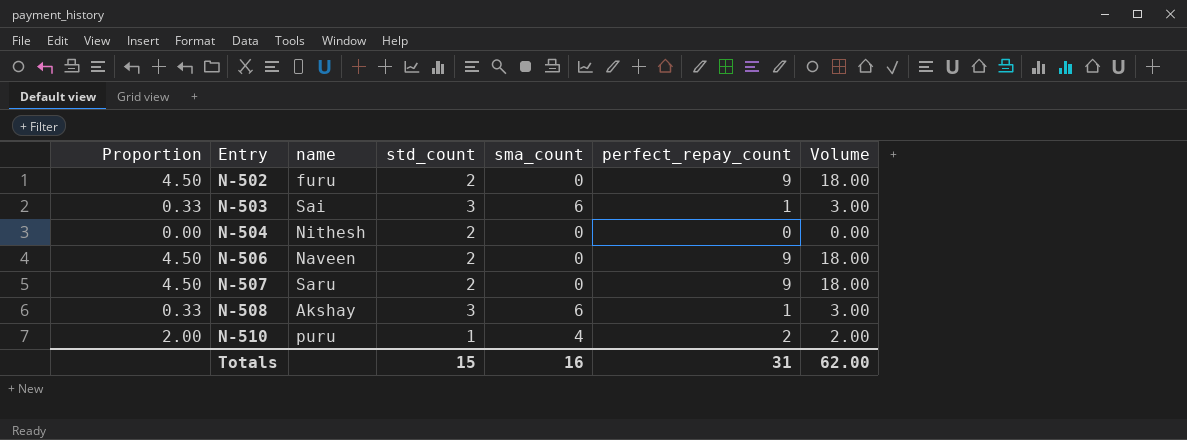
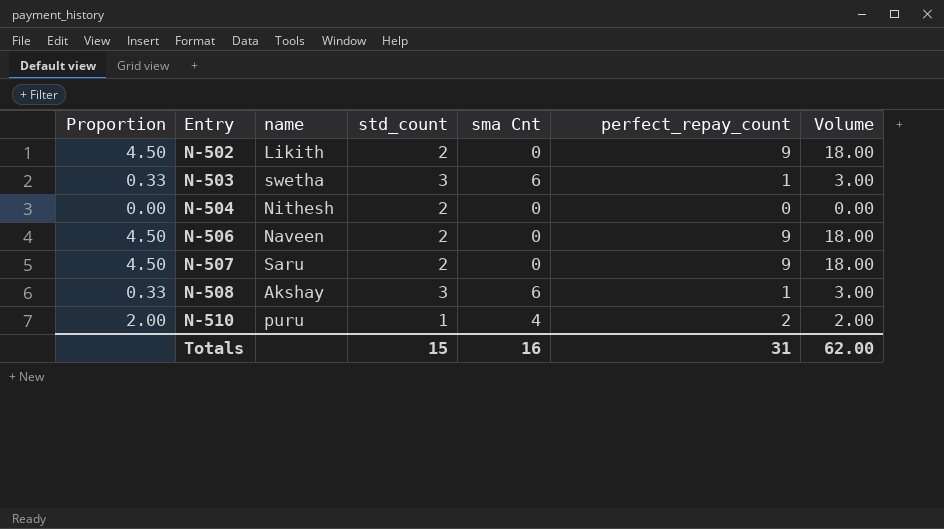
column name: sma_count -> sma Cnt
N-502 | name: furu -> Likith
N-503 | name: Sai -> swetha

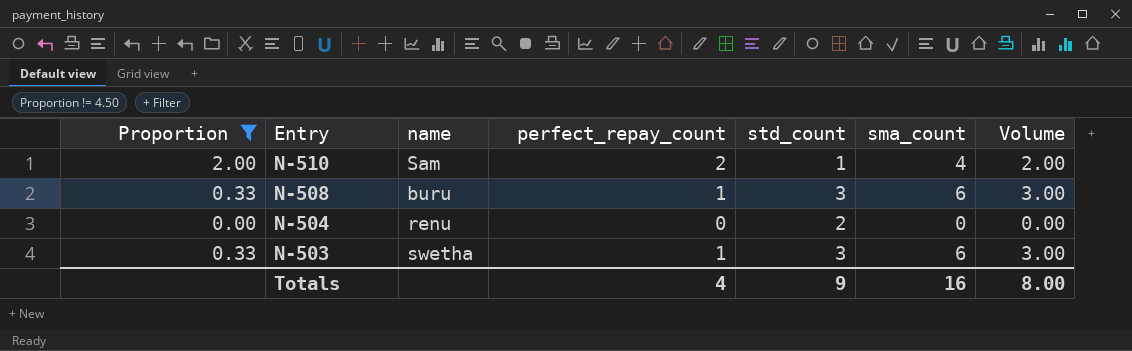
filter: none -> Proportion != 4.50
row order: Entry ascending -> Entry descending
column perfect_repay_count | position: 6 -> 4
column name: sma Cnt -> sma_count
N-510 | name: puru -> Sam
N-508 | name: Akshay -> buru
N-504 | name: Nithesh -> renu
Totals | perfect_repay_count: 31 -> 4
Totals | std_count: 15 -> 9
Totals | Volume: 62.00 -> 8.00

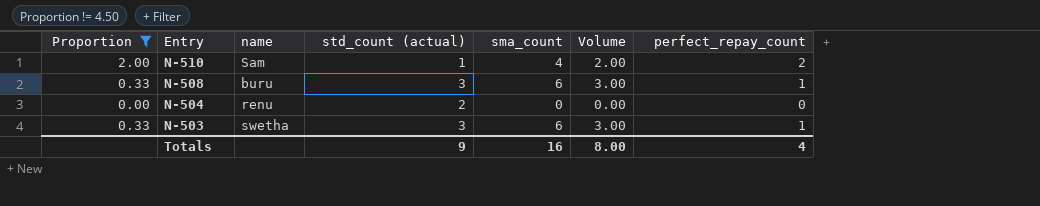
column name: std_count -> std_count (actual)
column perfect_repay_count | position: 4 -> 7

